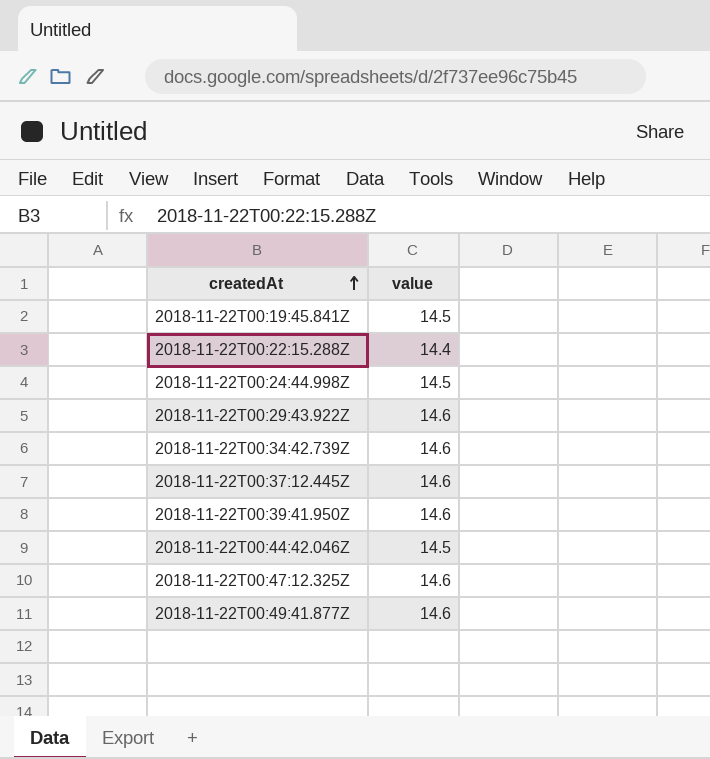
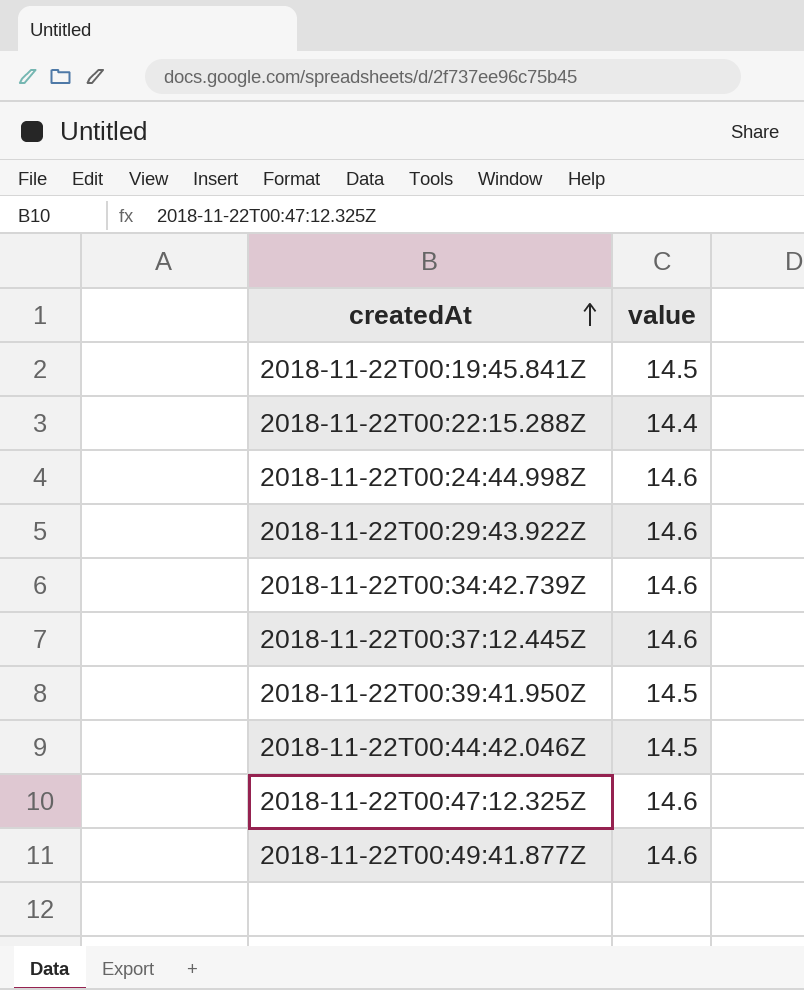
2018-11-22T00:24:44.998Z | value: 14.5 -> 14.6
2018-11-22T00:39:41.950Z | value: 14.6 -> 14.5

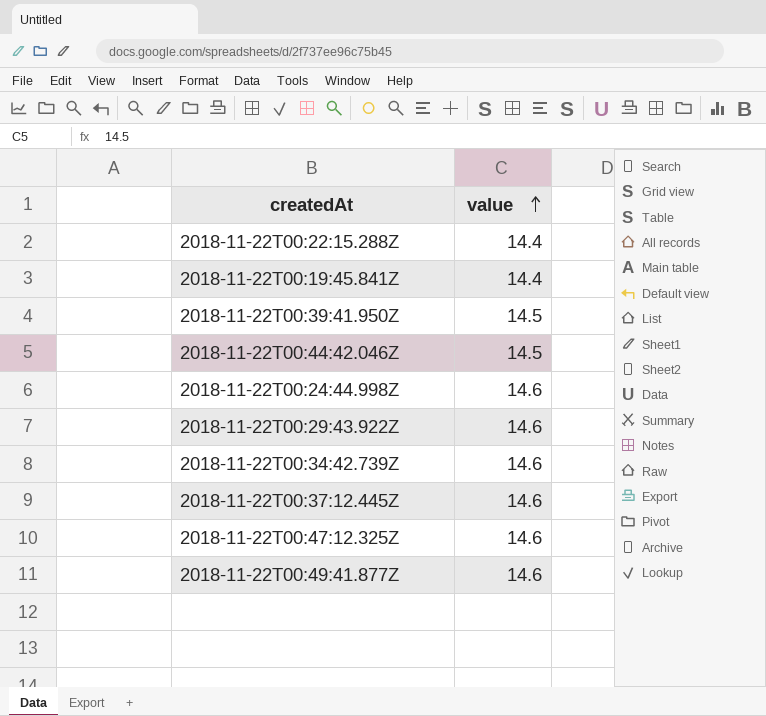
row order: createdAt ascending -> value ascending
2018-11-22T00:19:45.841Z | value: 14.5 -> 14.4

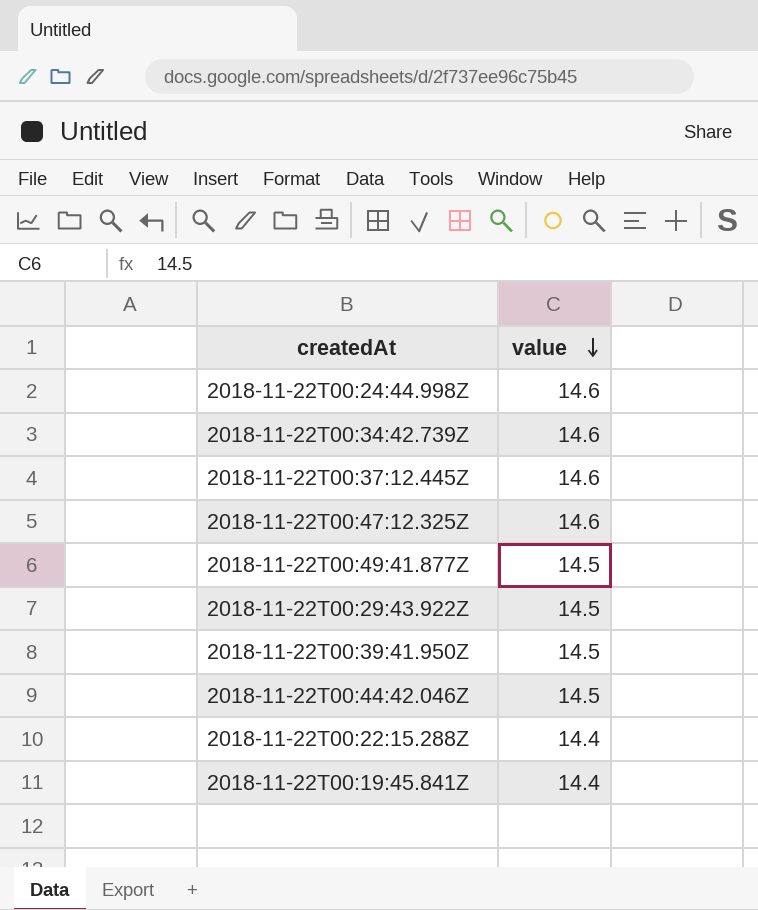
row order: value ascending -> value descending
2018-11-22T00:49:41.877Z | value: 14.6 -> 14.5
2018-11-22T00:29:43.922Z | value: 14.6 -> 14.5

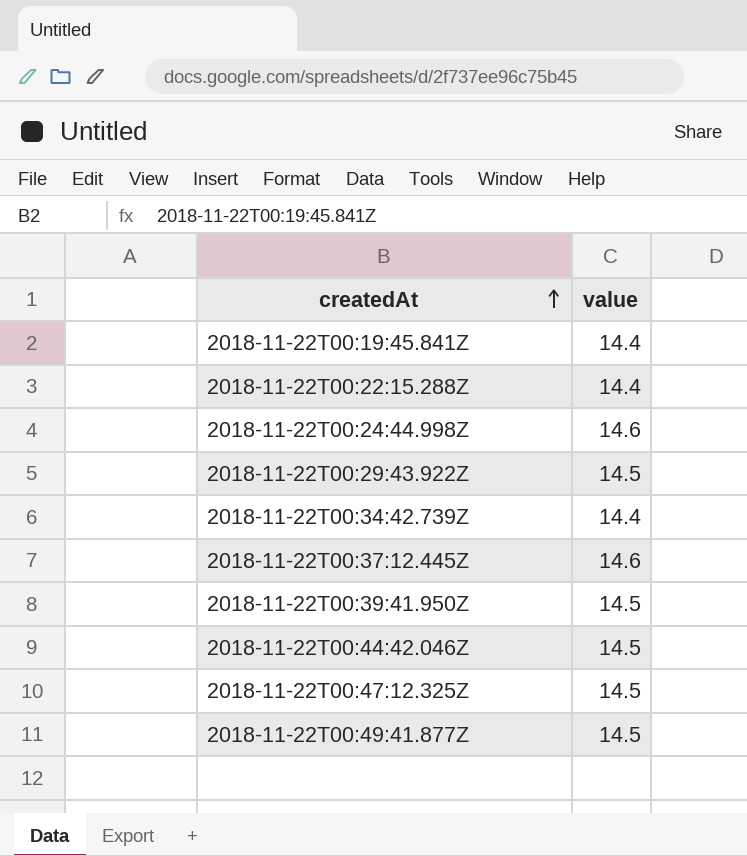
row order: value descending -> createdAt ascending
2018-11-22T00:34:42.739Z | value: 14.6 -> 14.4
2018-11-22T00:47:12.325Z | value: 14.6 -> 14.5

